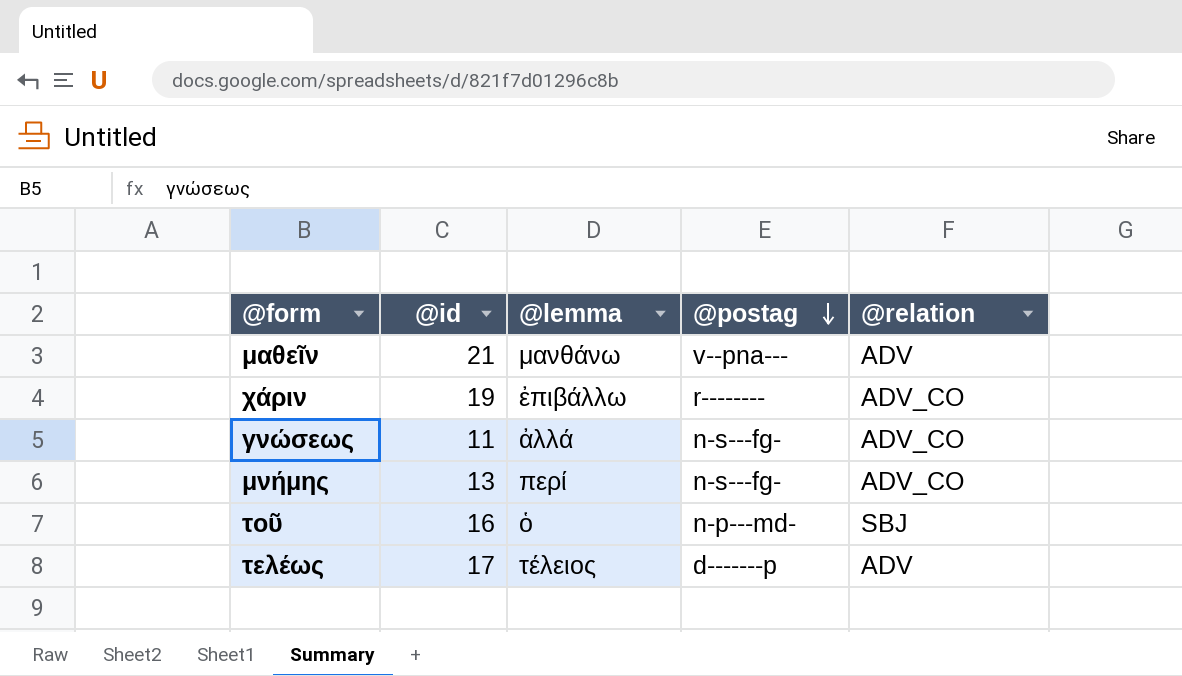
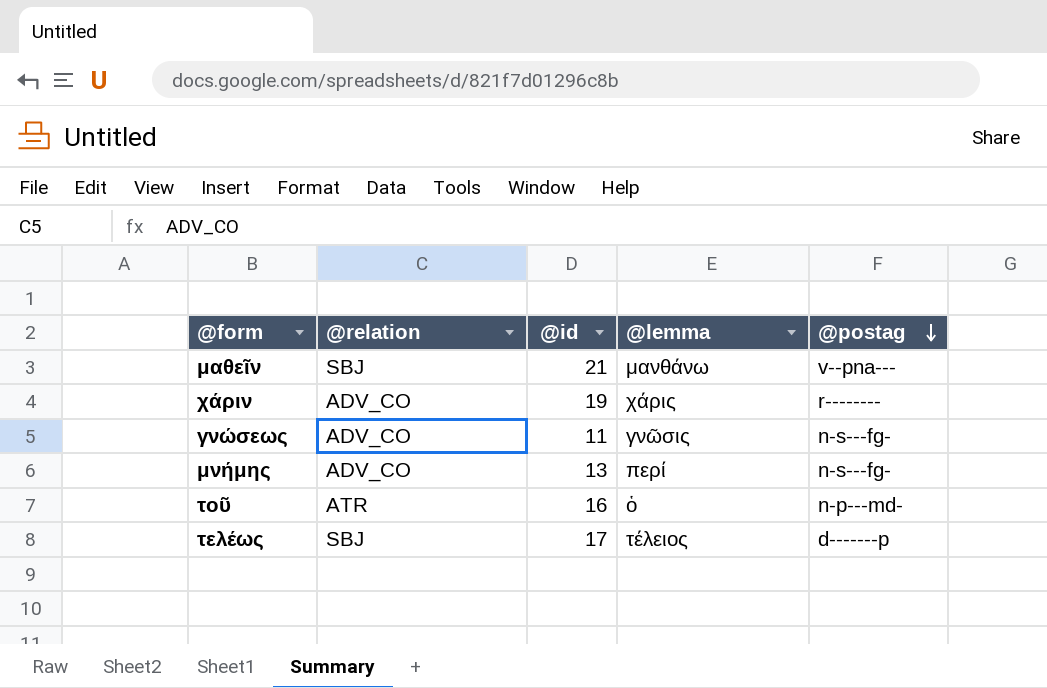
column @relation | position: 5 -> 2
μαθεῖν | @relation: ADV -> SBJ
χάριν | @lemma: ἐπιβάλλω -> χάρις
γνώσεως | @lemma: ἀλλά -> γνῶσις
τοῦ | @relation: SBJ -> ATR
τελέως | @relation: ADV -> SBJ

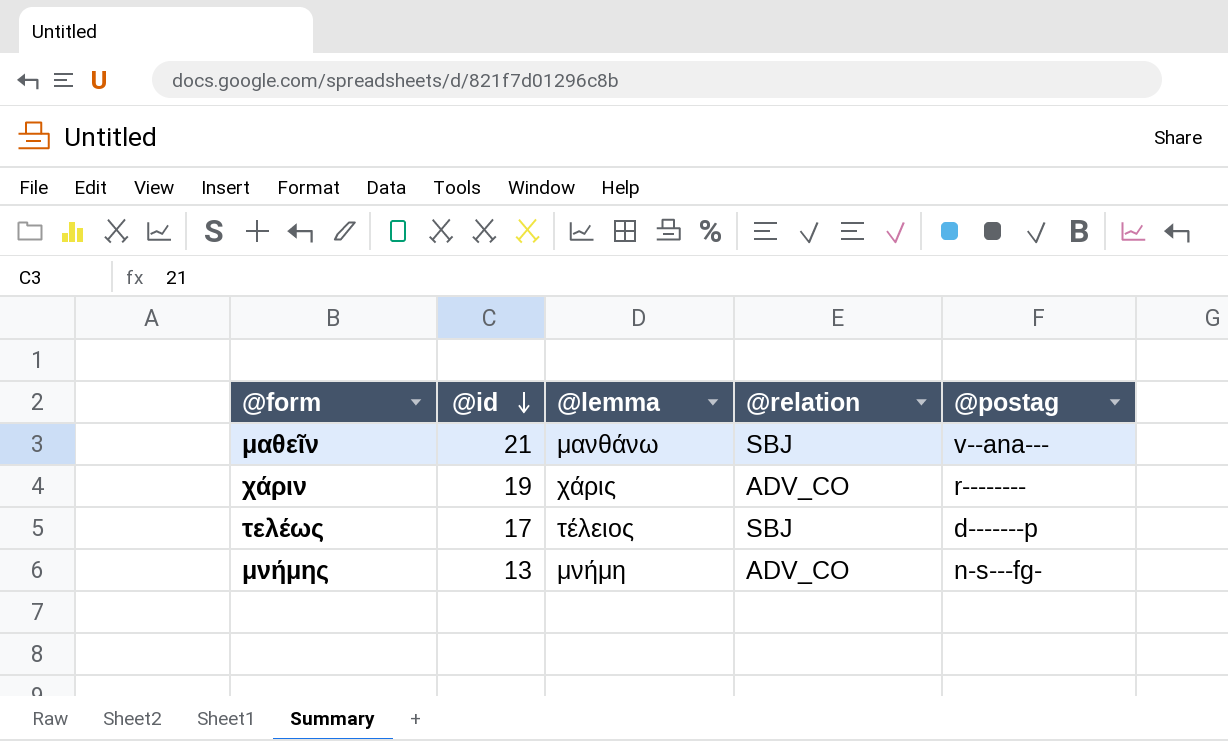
row order: @postag descending -> @id descending
column @relation | position: 2 -> 4
row γνώσεως: ADV_CO | 11 | γνῶσις | n-s---fg- -> none
row τοῦ: ATR | 16 | ὁ | n-p---md- -> none
μαθεῖν | @postag: v--pna--- -> v--ana---
μνήμης | @lemma: περί -> μνήμη

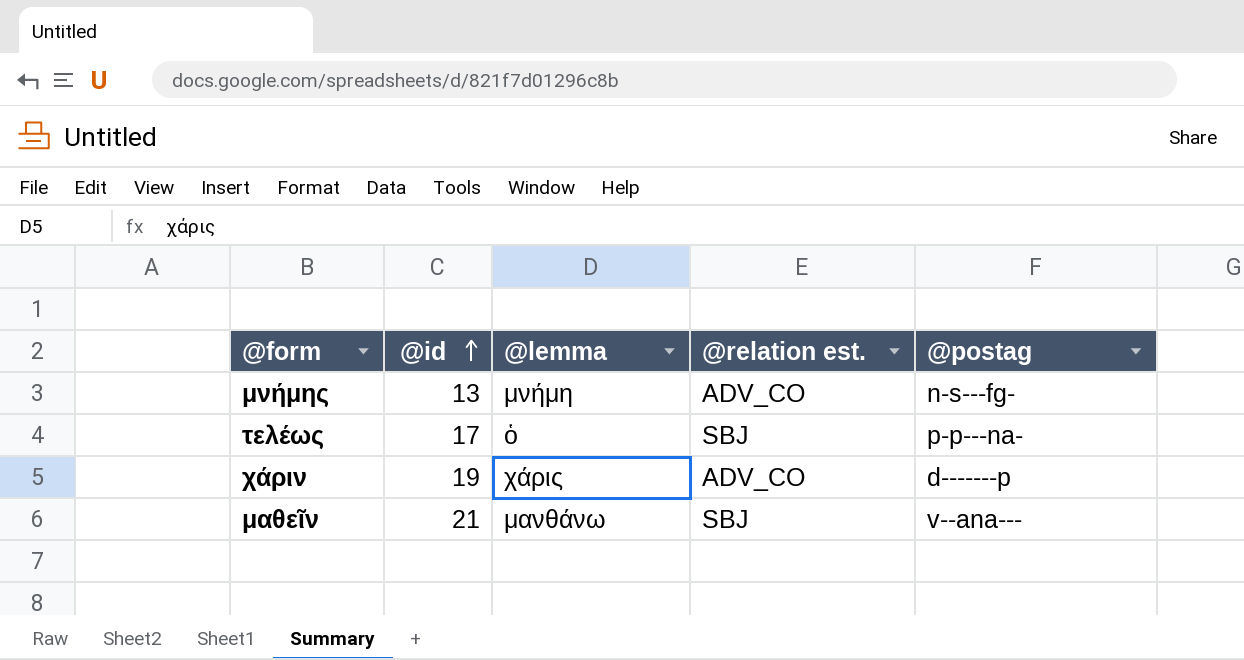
row order: @id descending -> @id ascending
column name: @relation -> @relation est.
τελέως | @lemma: τέλειος -> ὁ
τελέως | @postag: d-------p -> p-p---na-
χάριν | @postag: r-------- -> d-------p

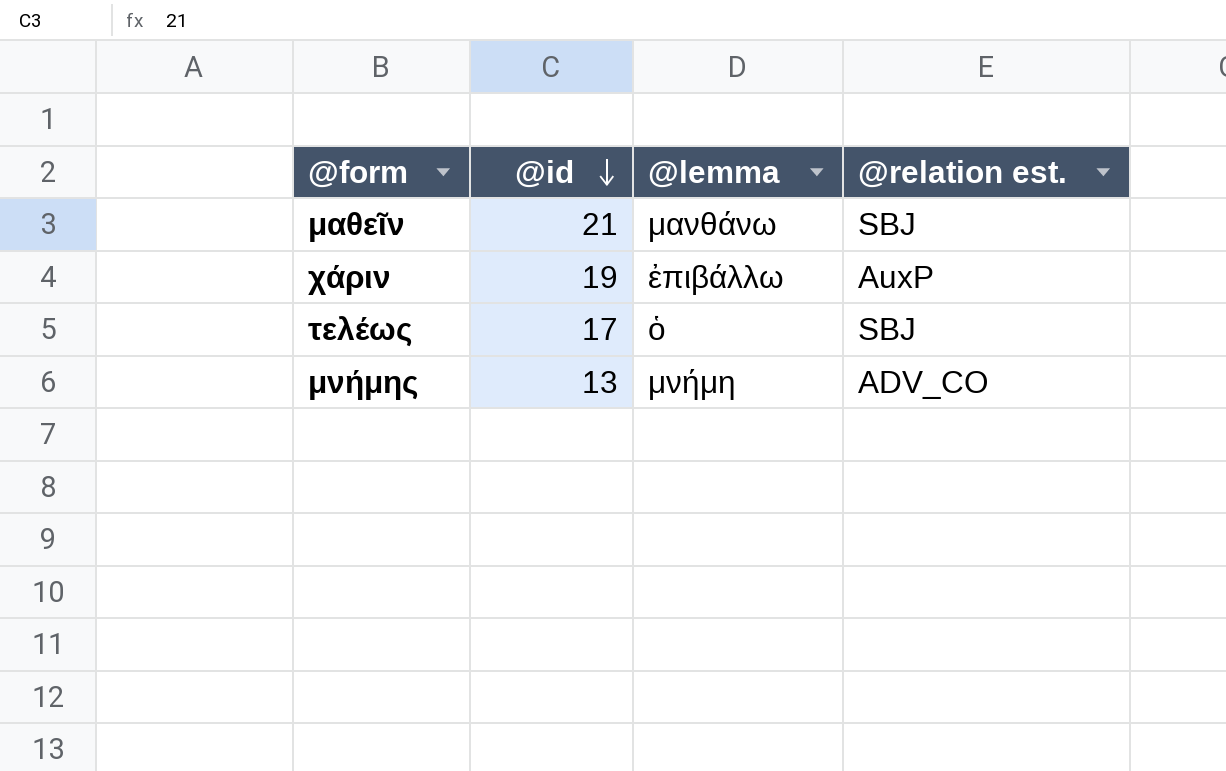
row order: @id ascending -> @id descending
column @postag | position: 5 -> none
χάριν | @lemma: χάρις -> ἐπιβάλλω
χάριν | @relation est.: ADV_CO -> AuxP

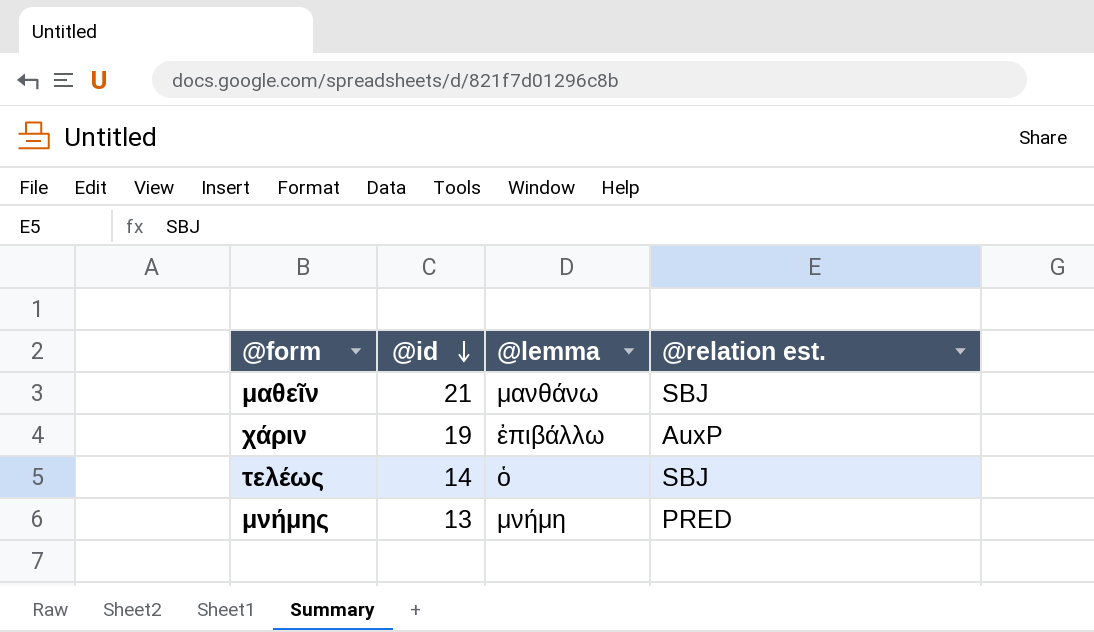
τελέως | @id: 17 -> 14
μνήμης | @relation est.: ADV_CO -> PRED

